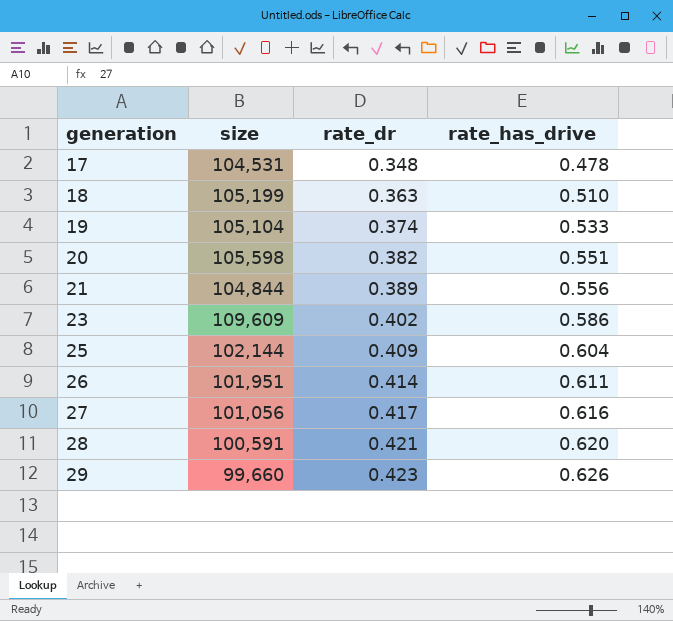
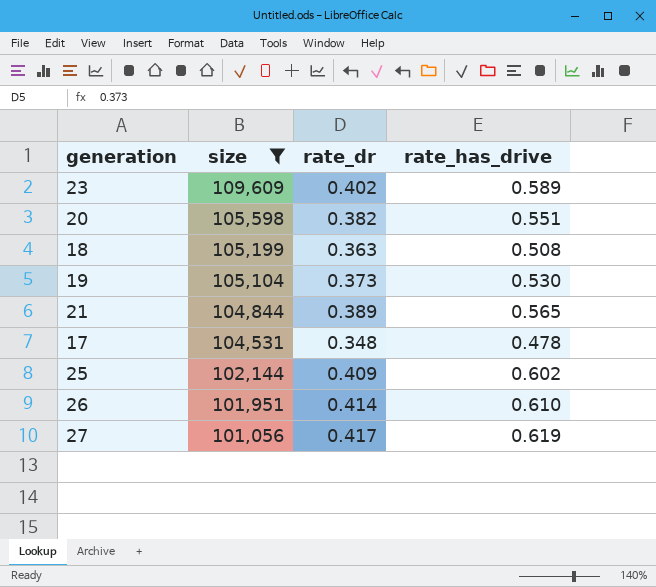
filter: none -> size >= 101,056
row order: generation ascending -> size descending
23 | rate_has_drive: 0.586 -> 0.589
18 | rate_has_drive: 0.510 -> 0.508
19 | rate_dr: 0.374 -> 0.373
19 | rate_has_drive: 0.533 -> 0.530
21 | rate_has_drive: 0.556 -> 0.565
25 | rate_has_drive: 0.604 -> 0.602
26 | rate_has_drive: 0.611 -> 0.610
27 | rate_has_drive: 0.616 -> 0.619

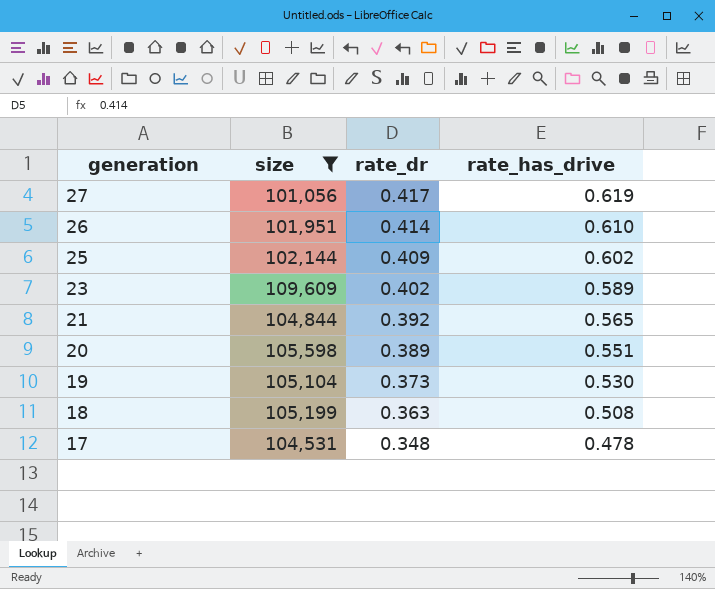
row order: size descending -> generation descending
21 | rate_dr: 0.389 -> 0.392
20 | rate_dr: 0.382 -> 0.389

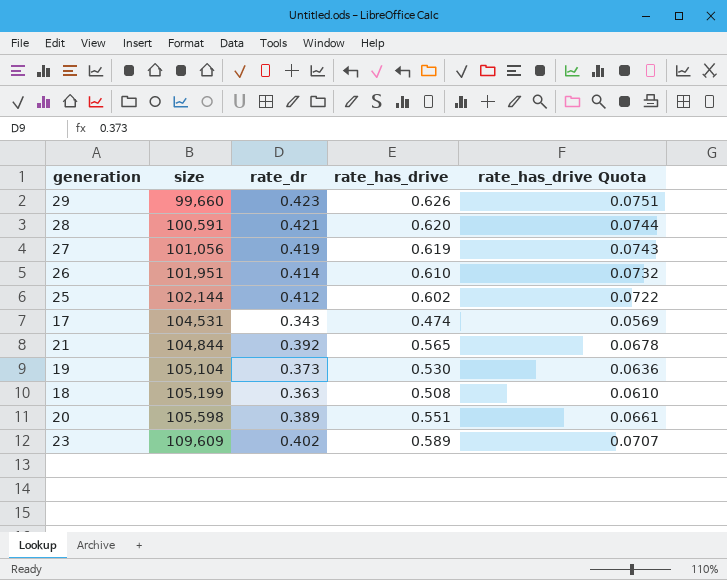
filter: size >= 101,056 -> none
row order: generation descending -> size ascending
column rate_has_drive Quota | formula: none -> [rate_has_drive] * 0.12
27 | rate_dr: 0.417 -> 0.419
25 | rate_dr: 0.409 -> 0.412
17 | rate_dr: 0.348 -> 0.343
17 | rate_has_drive: 0.478 -> 0.474

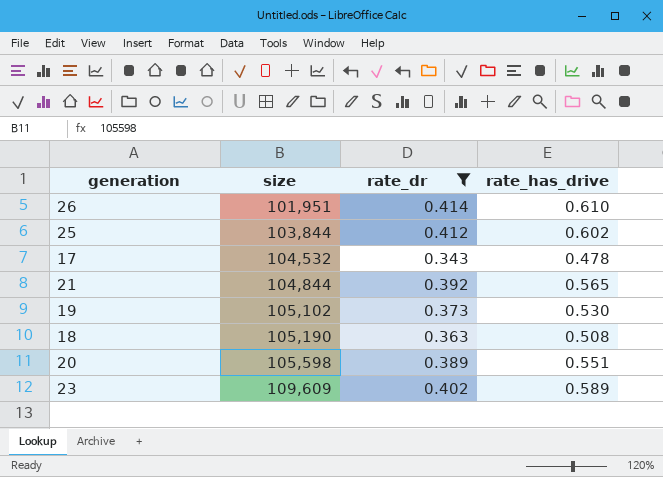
filter: none -> rate_dr <= 0.414
column rate_has_drive Quota | formula: [rate_has_drive] * 0.12 -> none
25 | size: 102,144 -> 103,844
17 | size: 104,531 -> 104,532
17 | rate_has_drive: 0.474 -> 0.478
19 | size: 105,104 -> 105,102
18 | size: 105,199 -> 105,190

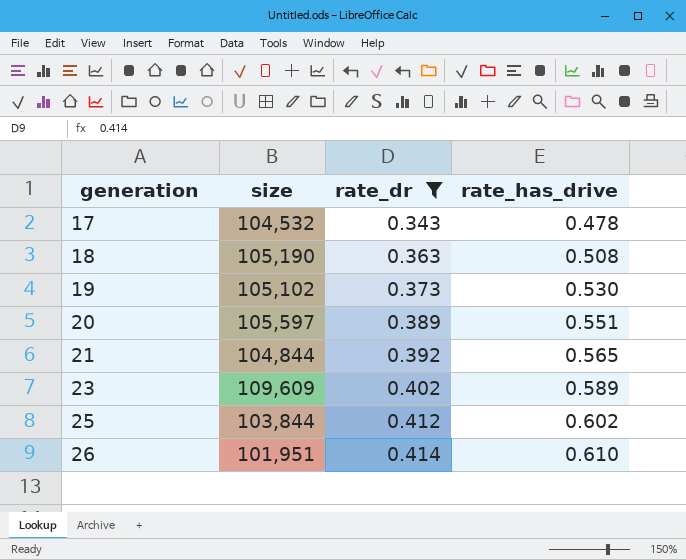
row order: size ascending -> generation ascending
20 | size: 105,598 -> 105,597

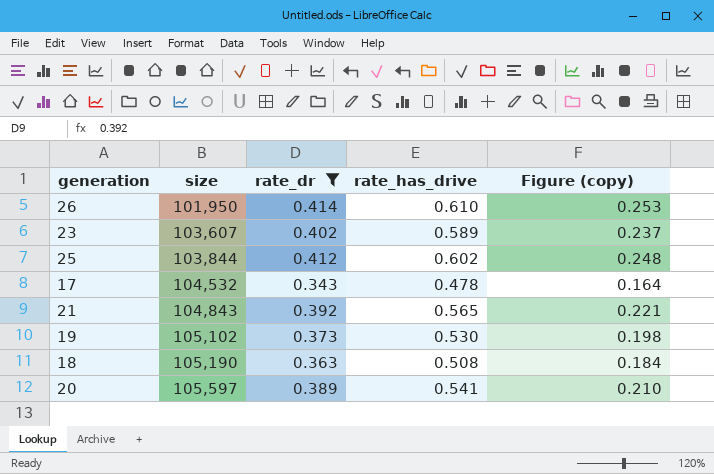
row order: generation ascending -> size ascending
column Figure (copy) | formula: none -> [rate_dr] * [rate_has_drive]
26 | size: 101,951 -> 101,950
23 | size: 109,609 -> 103,607
21 | size: 104,844 -> 104,843
20 | rate_has_drive: 0.551 -> 0.541

